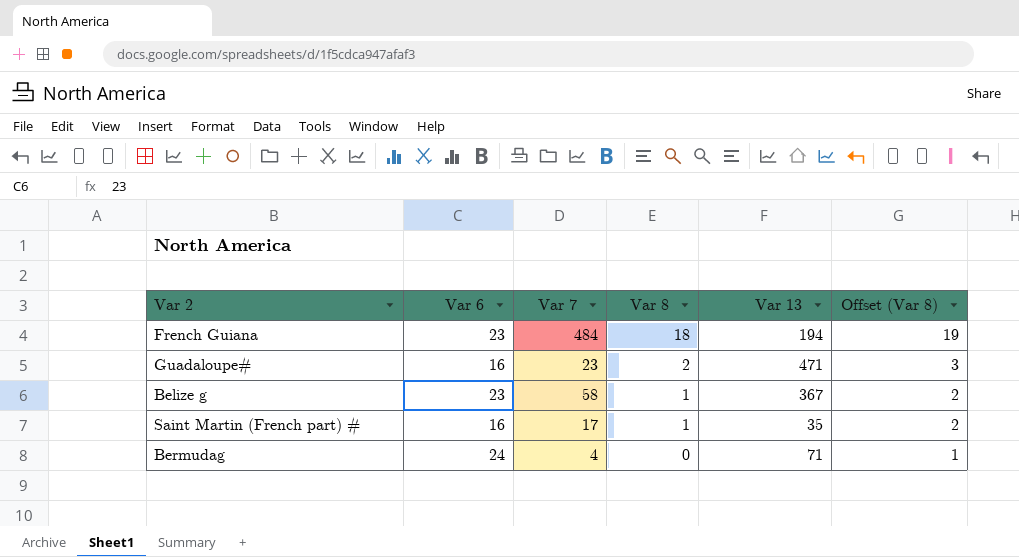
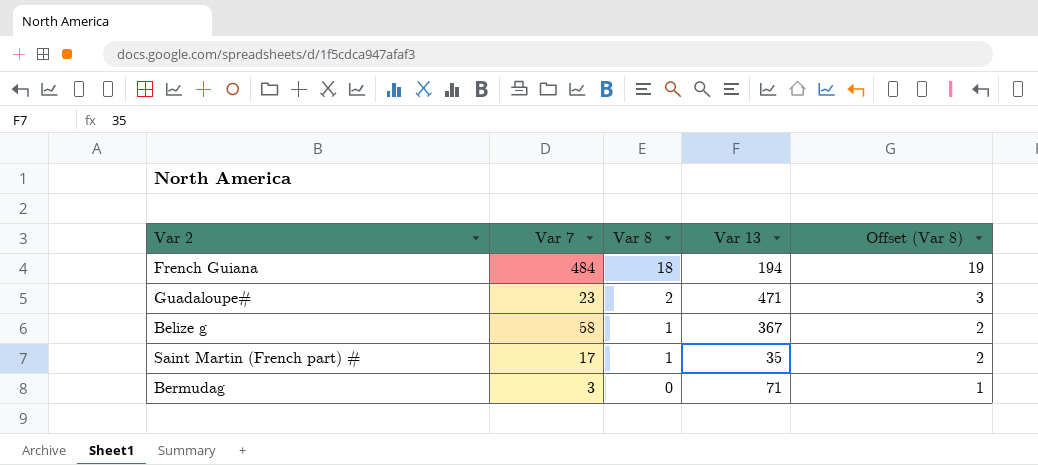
column Var 6 | position: 2 -> none
Bermudag | Var 7: 4 -> 3

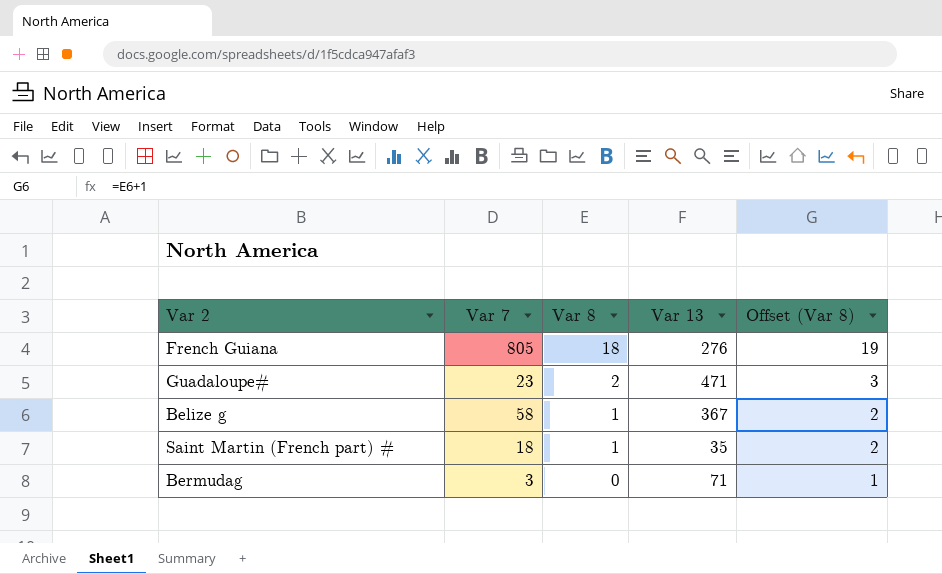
French Guiana | Var 7: 484 -> 805
French Guiana | Var 13: 194 -> 276
Saint Martin (French part) # | Var 7: 17 -> 18

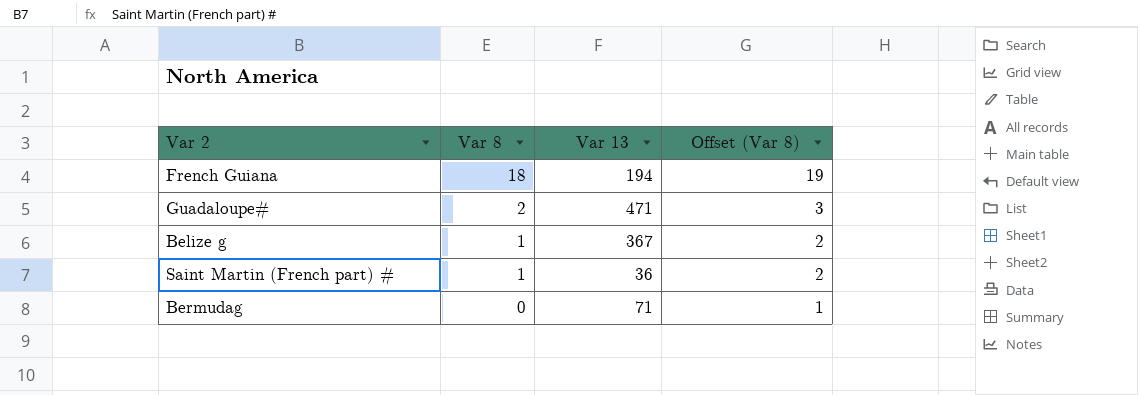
column Var 7 | position: 2 -> none
French Guiana | Var 13: 276 -> 194
Saint Martin (French part) # | Var 13: 35 -> 36

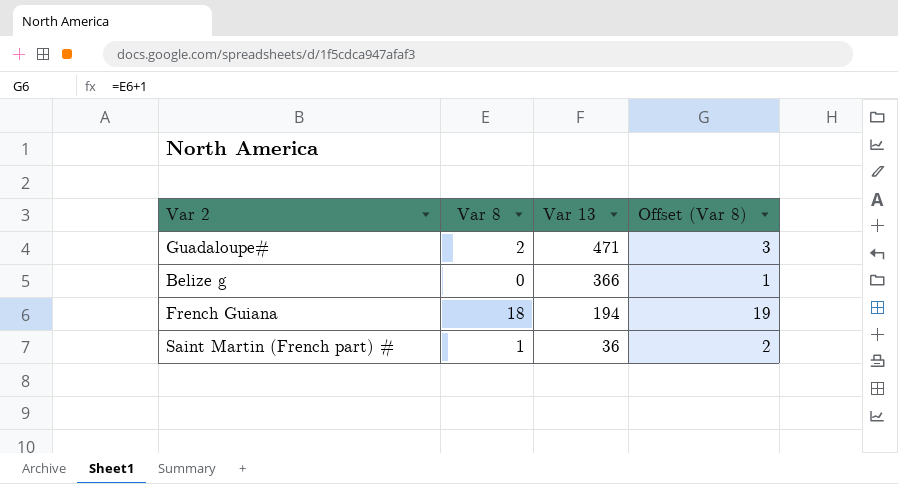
row order: Var 8 descending -> Var 13 descending
row Bermudag: 0 | 71 | 1 -> none
Belize g | Var 8: 1 -> 0
Belize g | Var 13: 367 -> 366
Belize g | Offset (Var 8): 2 -> 1

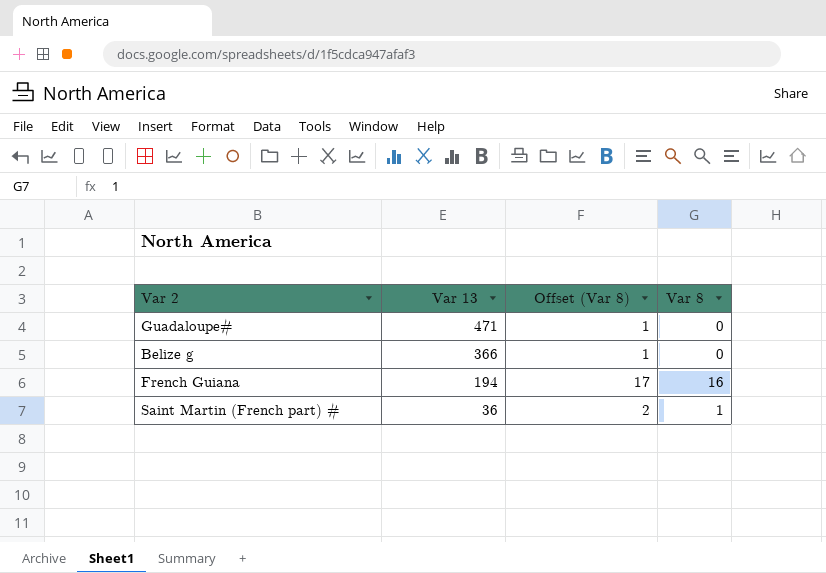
column Var 8 | position: 2 -> 4
Guadaloupe# | Offset (Var 8): 3 -> 1
Guadaloupe# | Var 8: 2 -> 0
French Guiana | Offset (Var 8): 19 -> 17
French Guiana | Var 8: 18 -> 16

